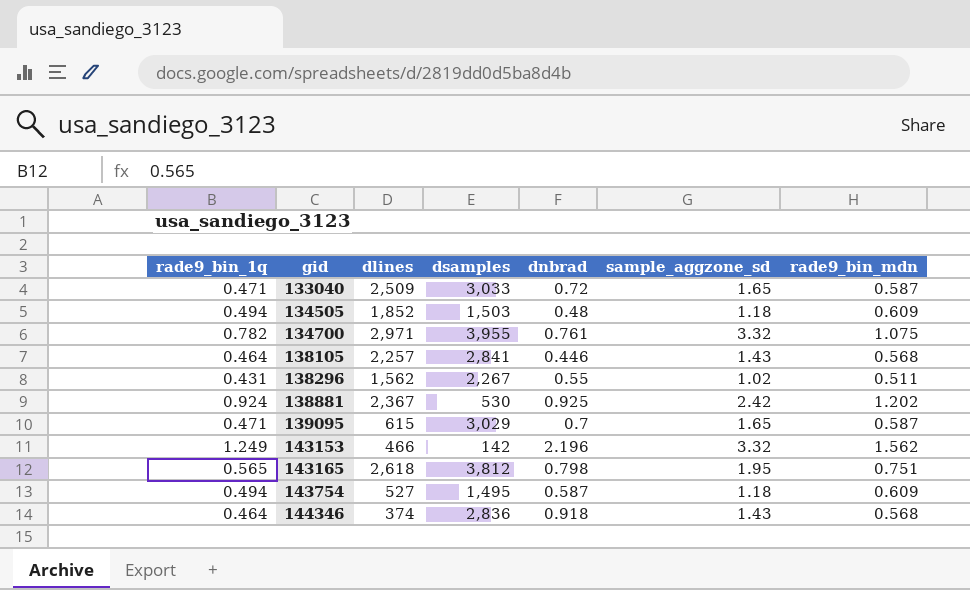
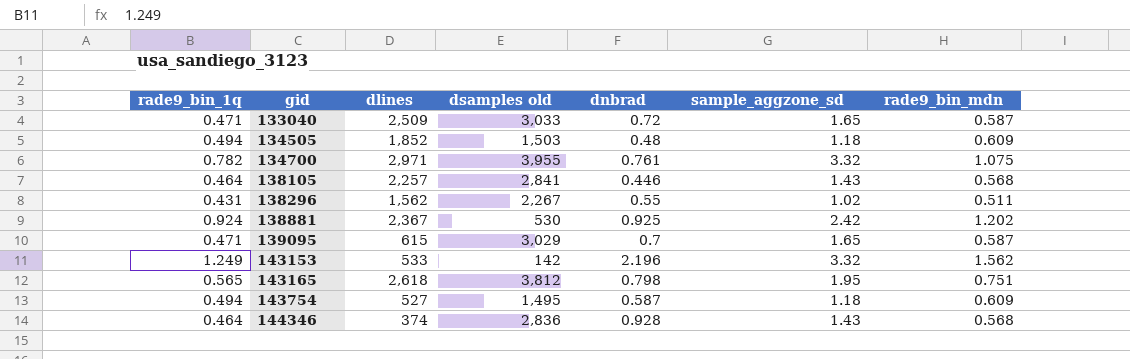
column name: dsamples -> dsamples old
143153 | dlines: 466 -> 533
144346 | dnbrad: 0.918 -> 0.928

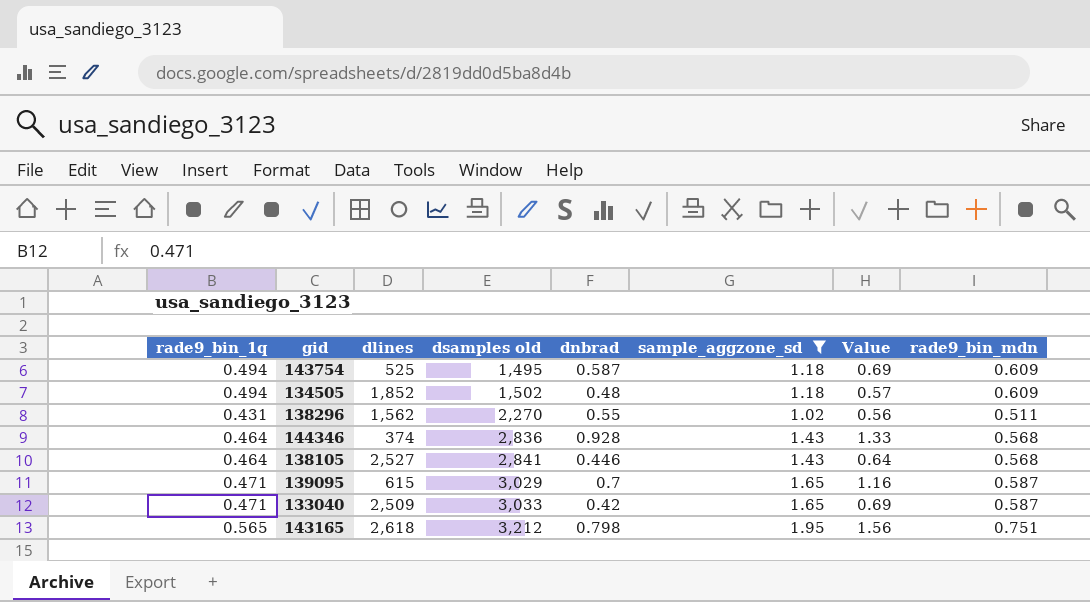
filter: none -> sample_aggzone_sd <= 1.95
row order: gid ascending -> dsamples old ascending
column Value | formula: none -> [dnbrad] * [sample_aggzone_sd]
143754 | dlines: 527 -> 525
134505 | dsamples old: 1,503 -> 1,502
138296 | dsamples old: 2,267 -> 2,270
138105 | dlines: 2,257 -> 2,527
133040 | dnbrad: 0.72 -> 0.42
143165 | dsamples old: 3,812 -> 3,212

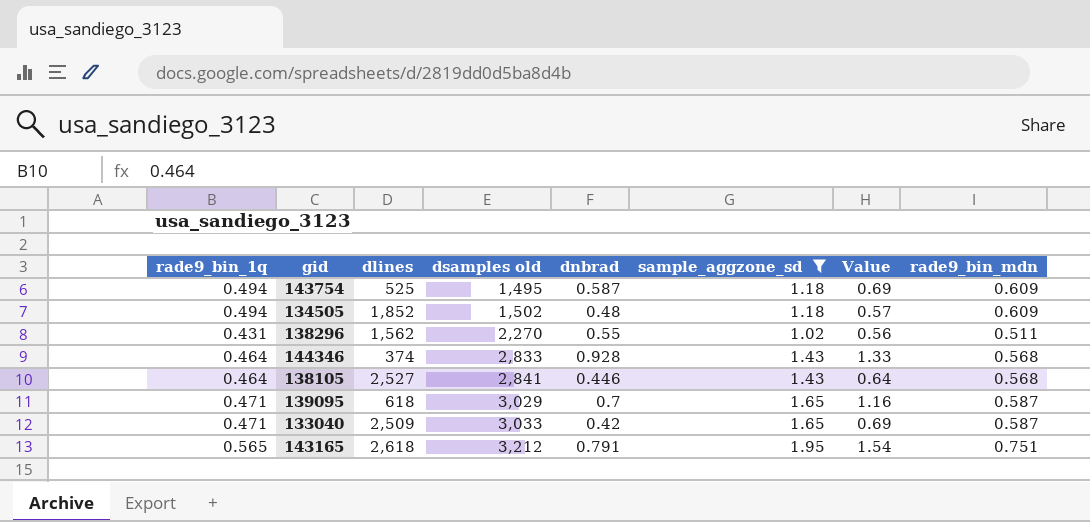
144346 | dsamples old: 2,836 -> 2,833
139095 | dlines: 615 -> 618
143165 | dnbrad: 0.798 -> 0.791
143165 | Value: 1.56 -> 1.54

